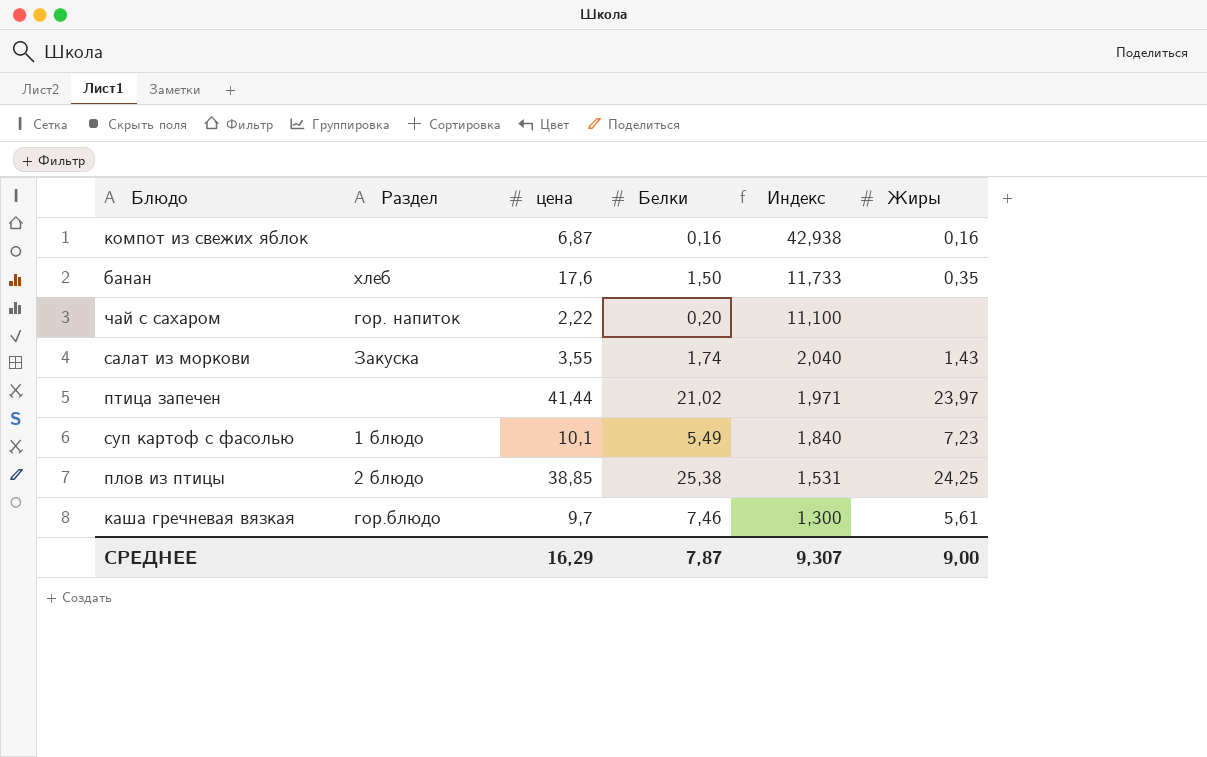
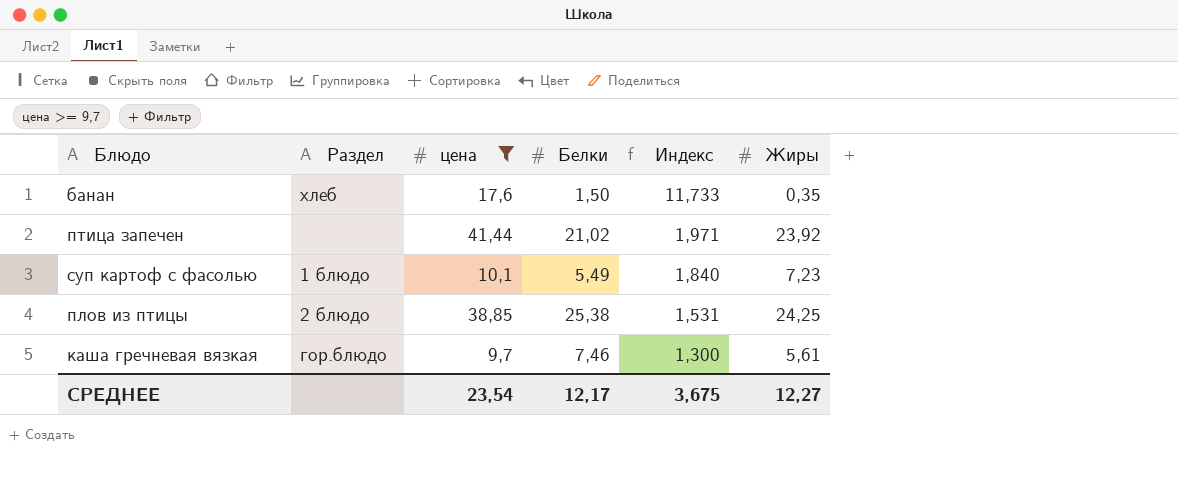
filter: none -> цена >= 9,7
птица запечен | Жиры: 23,97 -> 23,92
СРЕДНЕЕ | цена: 16,29 -> 23,54
СРЕДНЕЕ | Белки: 7,87 -> 12,17
СРЕДНЕЕ | Индекс: 9,307 -> 3,675
СРЕДНЕЕ | Жиры: 9,00 -> 12,27

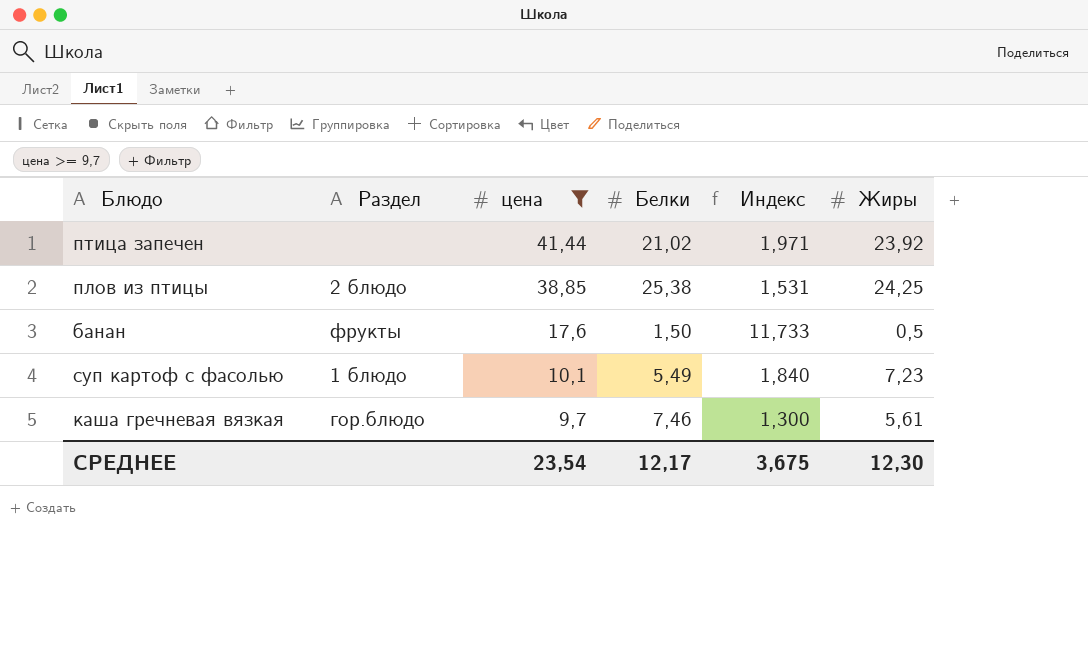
row order: Индекс descending -> цена descending
банан | Раздел: хлеб -> фрукты
банан | Жиры: 0,35 -> 0,5
СРЕДНЕЕ | Жиры: 12,27 -> 12,30

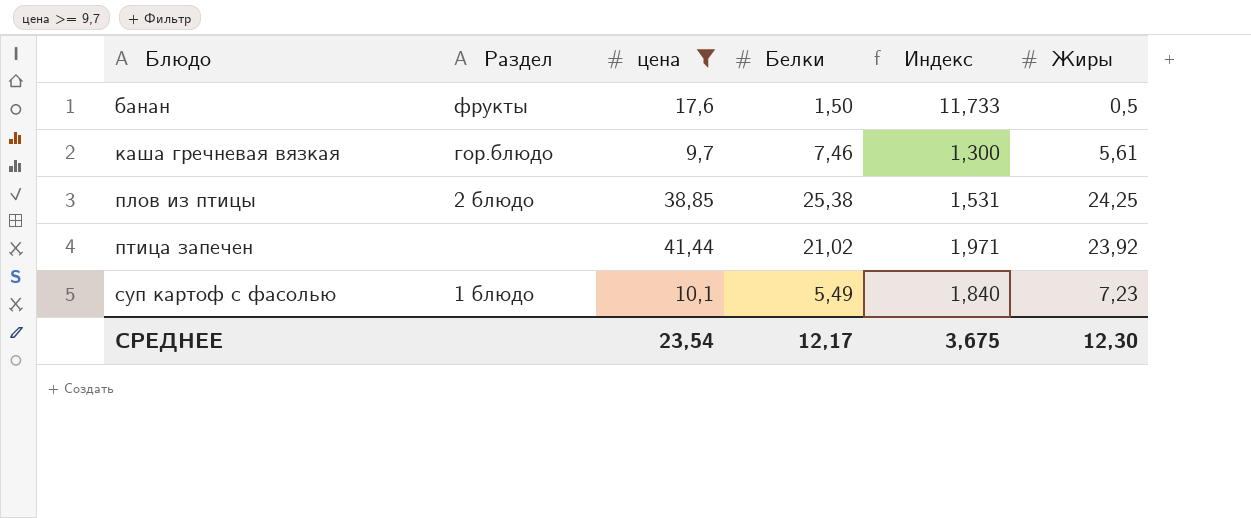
row order: цена descending -> Блюдо ascending

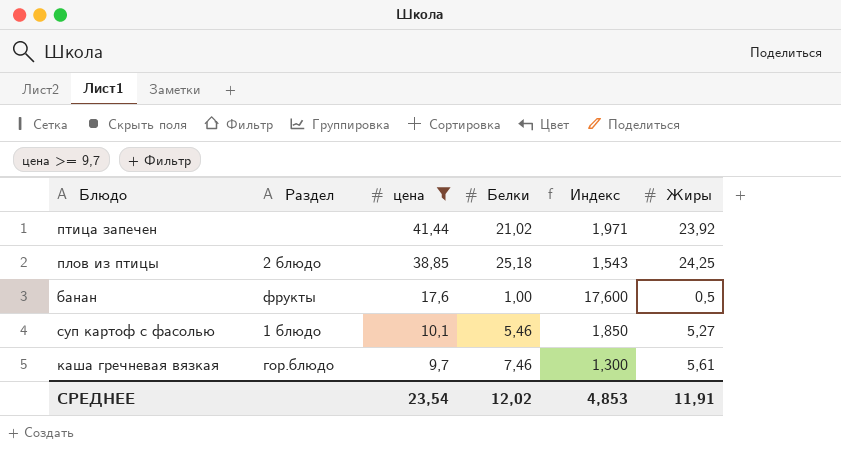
row order: Блюдо ascending -> цена descending
плов из птицы | Белки: 25,38 -> 25,18
плов из птицы | Индекс: 1,531 -> 1,543
банан | Белки: 1,50 -> 1,00
банан | Индекс: 11,733 -> 17,600
суп картоф с фасолью | Белки: 5,49 -> 5,46
суп картоф с фасолью | Индекс: 1,840 -> 1,850
суп картоф с фасолью | Жиры: 7,23 -> 5,27
СРЕДНЕЕ | Белки: 12,17 -> 12,02
СРЕДНЕЕ | Индекс: 3,675 -> 4,853
СРЕДНЕЕ | Жиры: 12,30 -> 11,91

